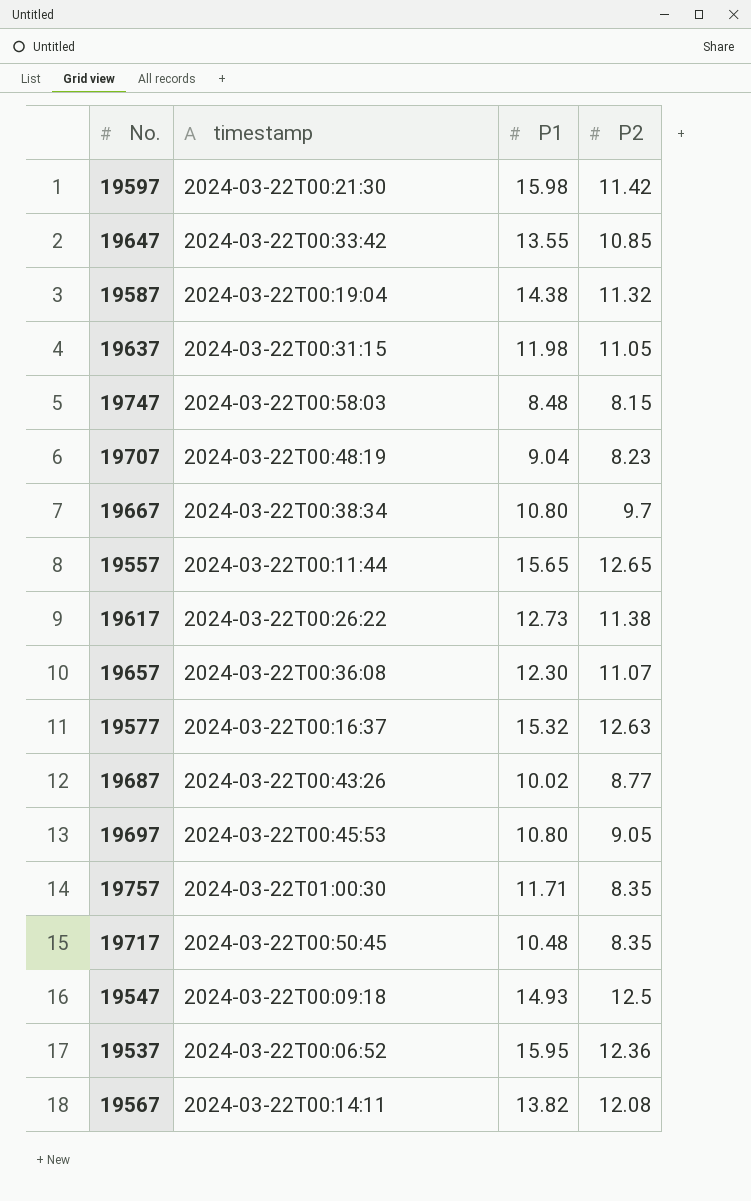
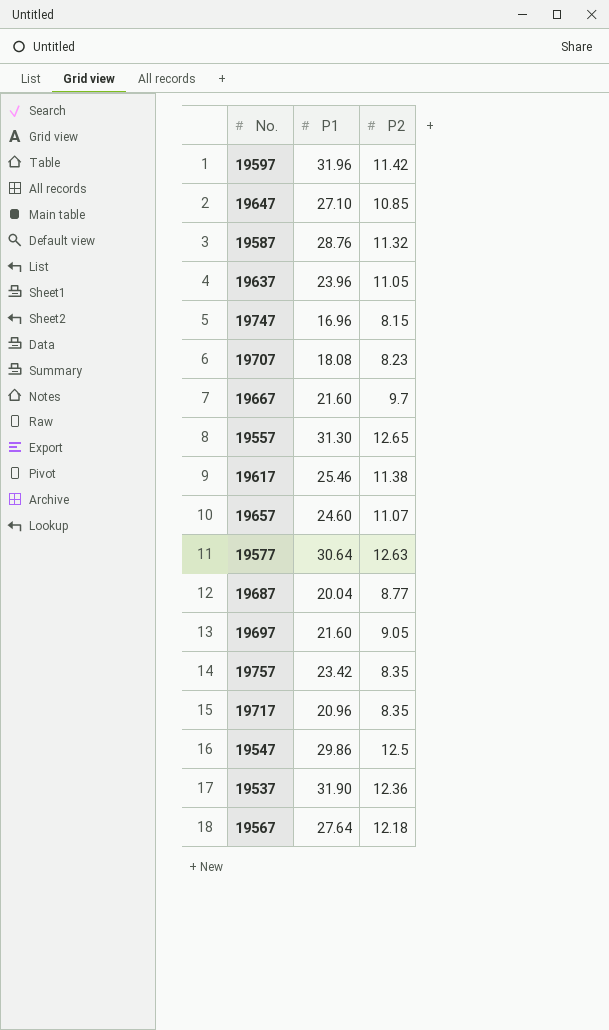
column timestamp | position: 2 -> none
19597 | P1: 15.98 -> 31.96
19647 | P1: 13.55 -> 27.10
19587 | P1: 14.38 -> 28.76
19637 | P1: 11.98 -> 23.96
19747 | P1: 8.48 -> 16.96
19707 | P1: 9.04 -> 18.08
19667 | P1: 10.80 -> 21.60
19557 | P1: 15.65 -> 31.30
19617 | P1: 12.73 -> 25.46
19657 | P1: 12.30 -> 24.60
19577 | P1: 15.32 -> 30.64
19687 | P1: 10.02 -> 20.04
19697 | P1: 10.80 -> 21.60
19757 | P1: 11.71 -> 23.42
19717 | P1: 10.48 -> 20.96
19547 | P1: 14.93 -> 29.86
19537 | P1: 15.95 -> 31.90
19567 | P1: 13.82 -> 27.64
19567 | P2: 12.08 -> 12.18

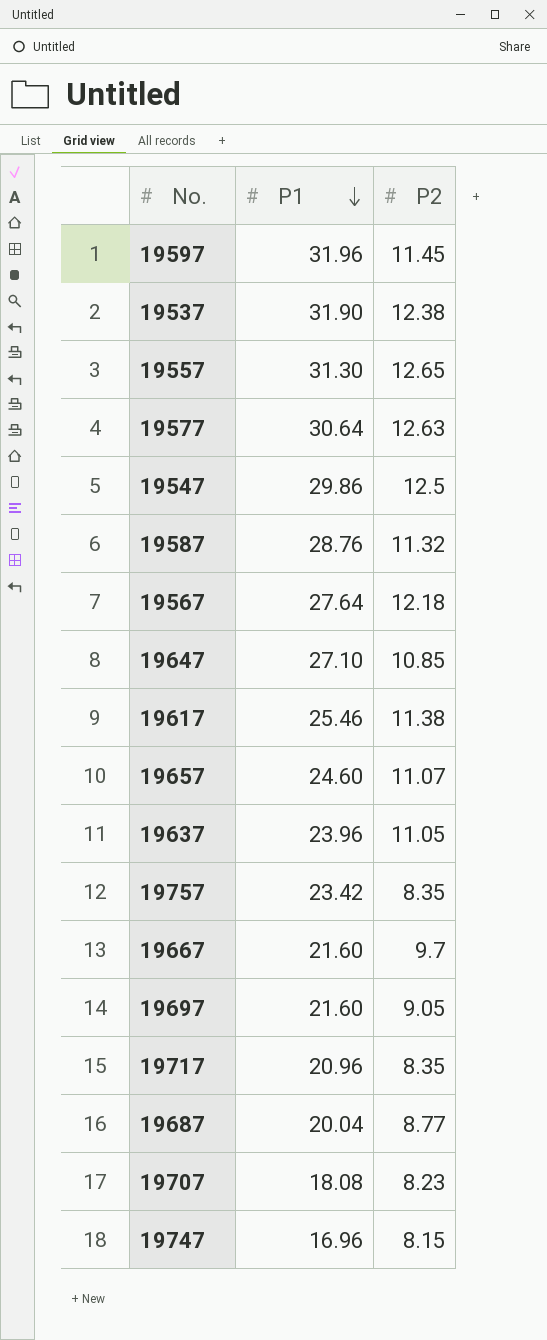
row order: none -> P1 descending
19597 | P2: 11.42 -> 11.45
19537 | P2: 12.36 -> 12.38

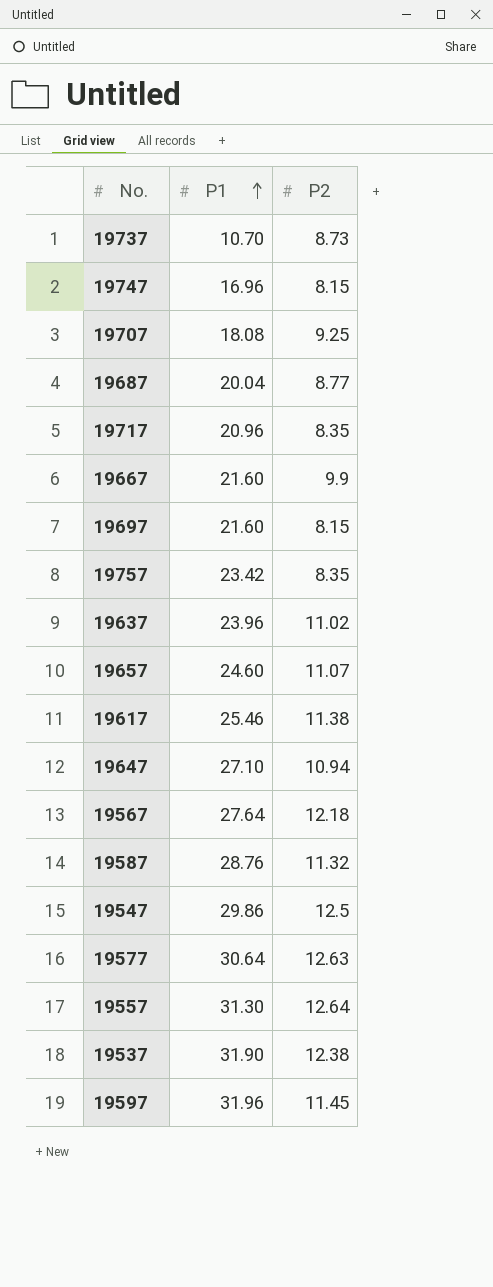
row order: P1 descending -> P1 ascending
row 19737: none -> 10.70 | 8.73
19707 | P2: 8.23 -> 9.25
19667 | P2: 9.7 -> 9.9
19697 | P2: 9.05 -> 8.15
19637 | P2: 11.05 -> 11.02
19647 | P2: 10.85 -> 10.94
19557 | P2: 12.65 -> 12.64

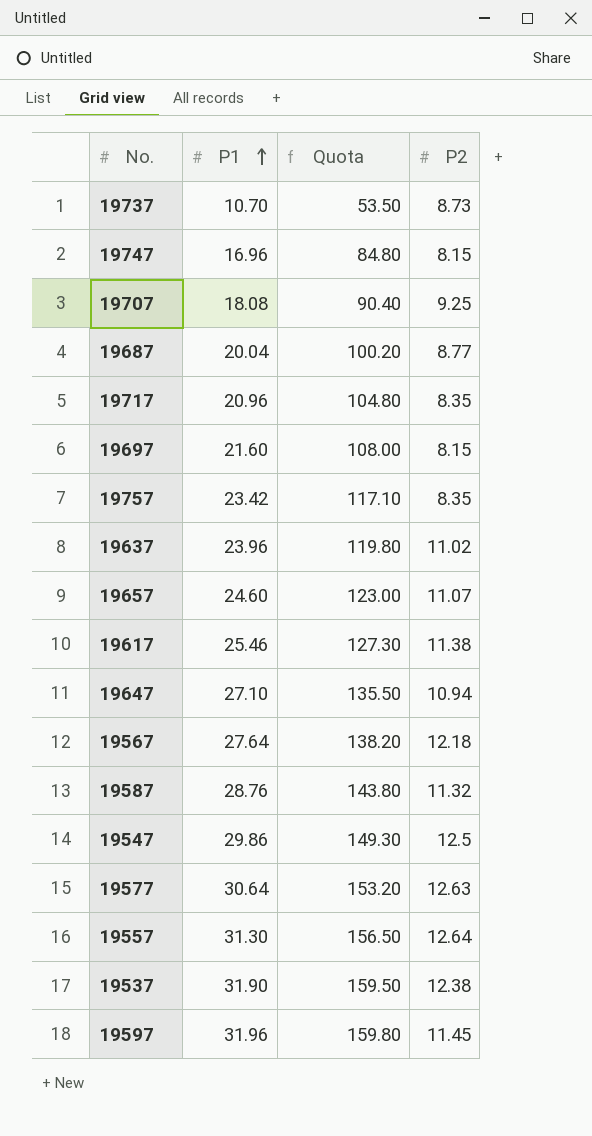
column Quota | formula: none -> [P1] * 5
row 19667: 21.60 | 9.9 -> none

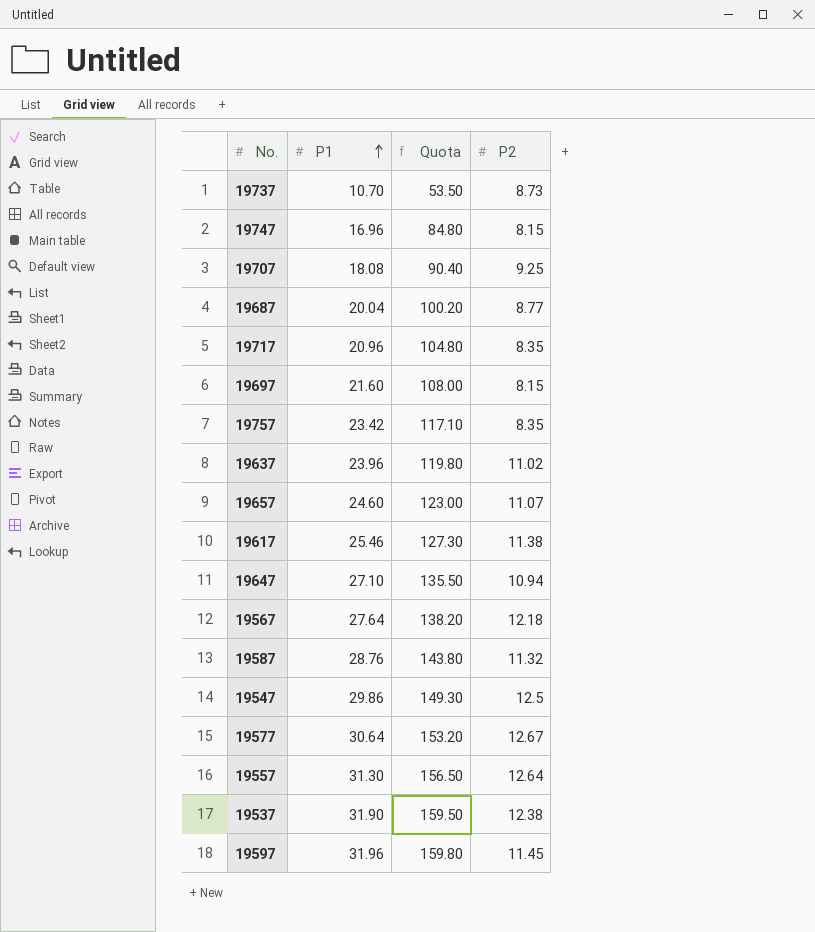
19577 | P2: 12.63 -> 12.67

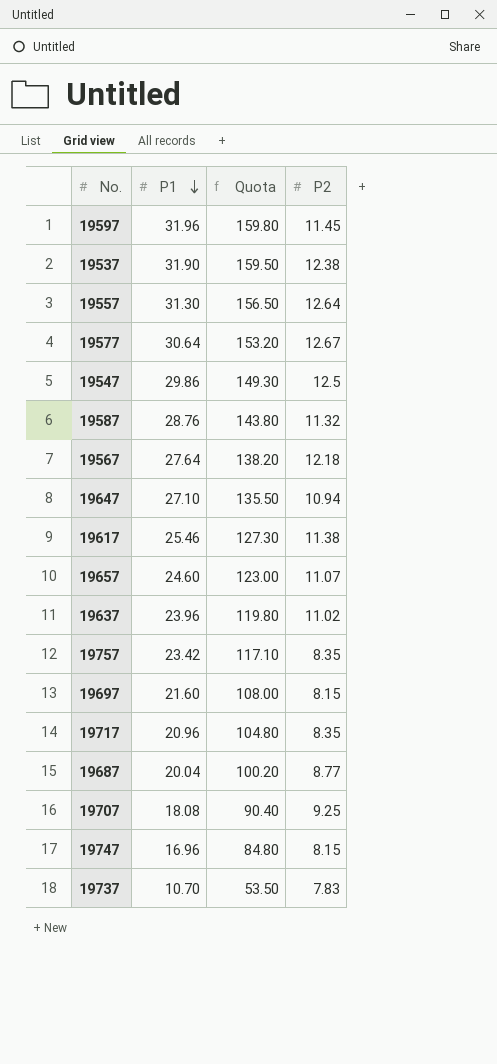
row order: P1 ascending -> P1 descending
19737 | P2: 8.73 -> 7.83

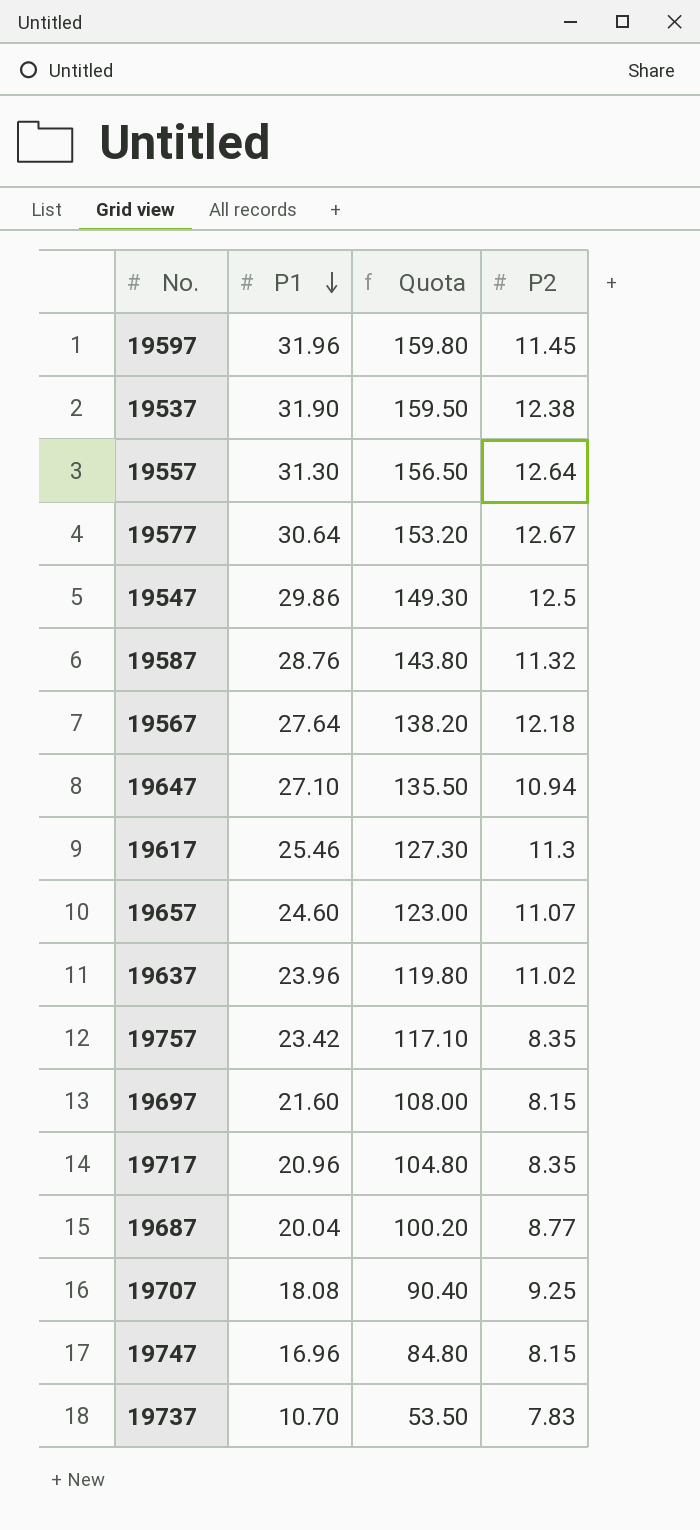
19617 | P2: 11.38 -> 11.3

